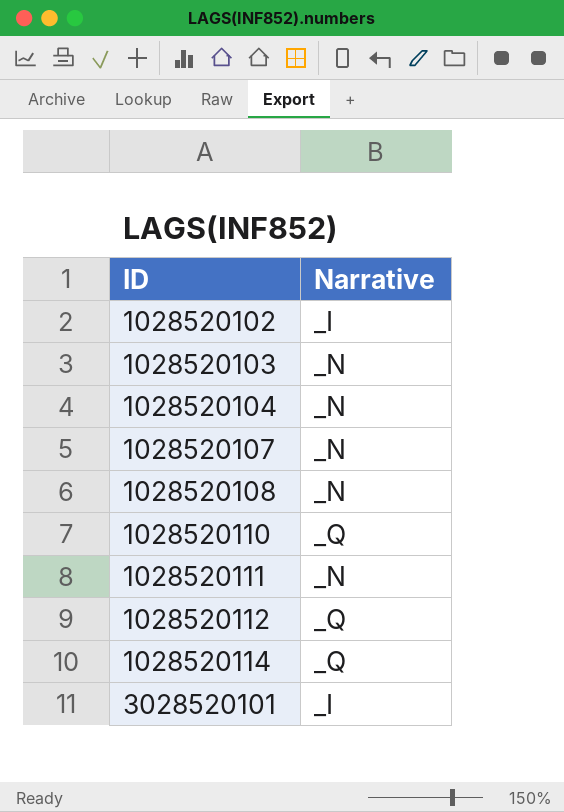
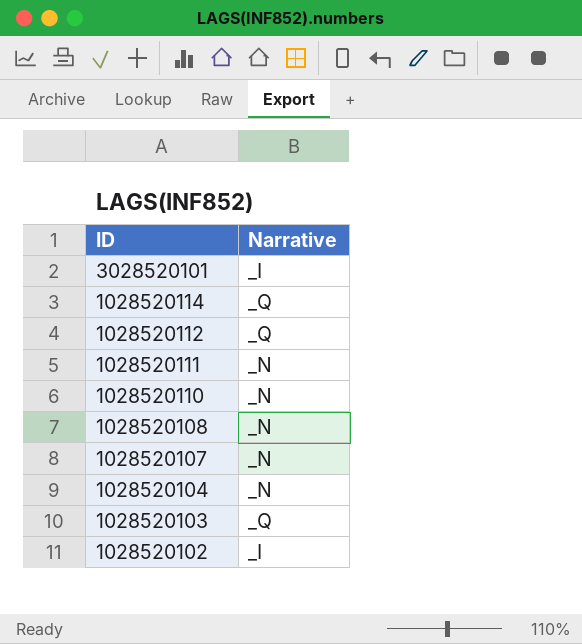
row order: ID ascending -> ID descending
1028520110 | Narrative: _Q -> _N
1028520103 | Narrative: _N -> _Q

